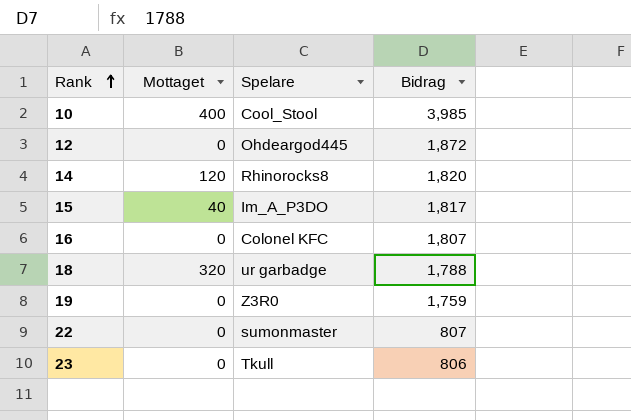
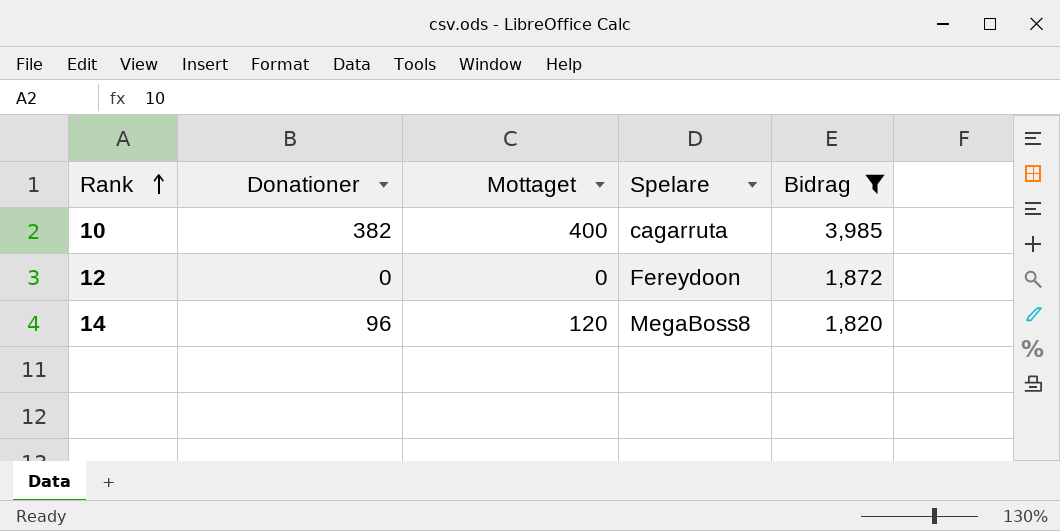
filter: none -> Bidrag >= 1,820
column Donationer | position: none -> 2
10 | Spelare: Cool_Stool -> cagarruta
12 | Spelare: Ohdeargod445 -> Fereydoon
14 | Spelare: Rhinorocks8 -> MegaBoss8

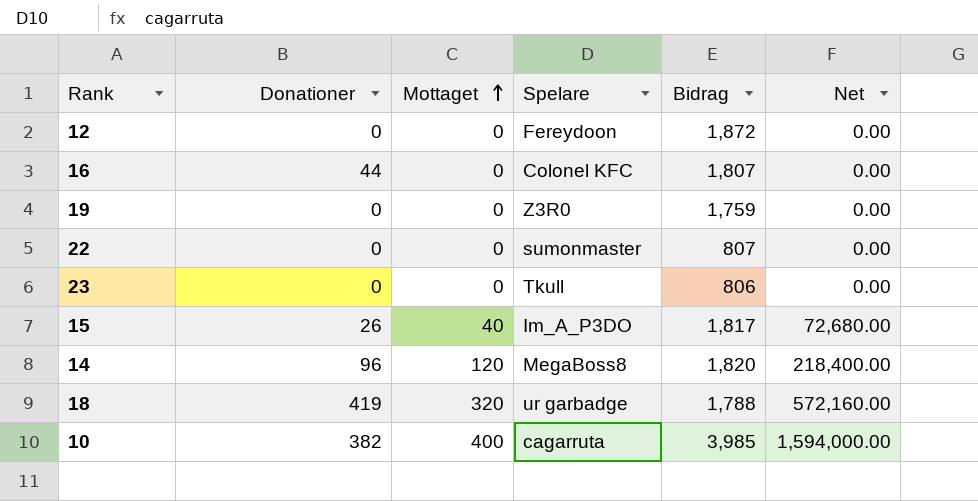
filter: Bidrag >= 1,820 -> none
row order: Rank ascending -> Mottaget ascending
column Net | formula: none -> [Mottaget] * [Bidrag]

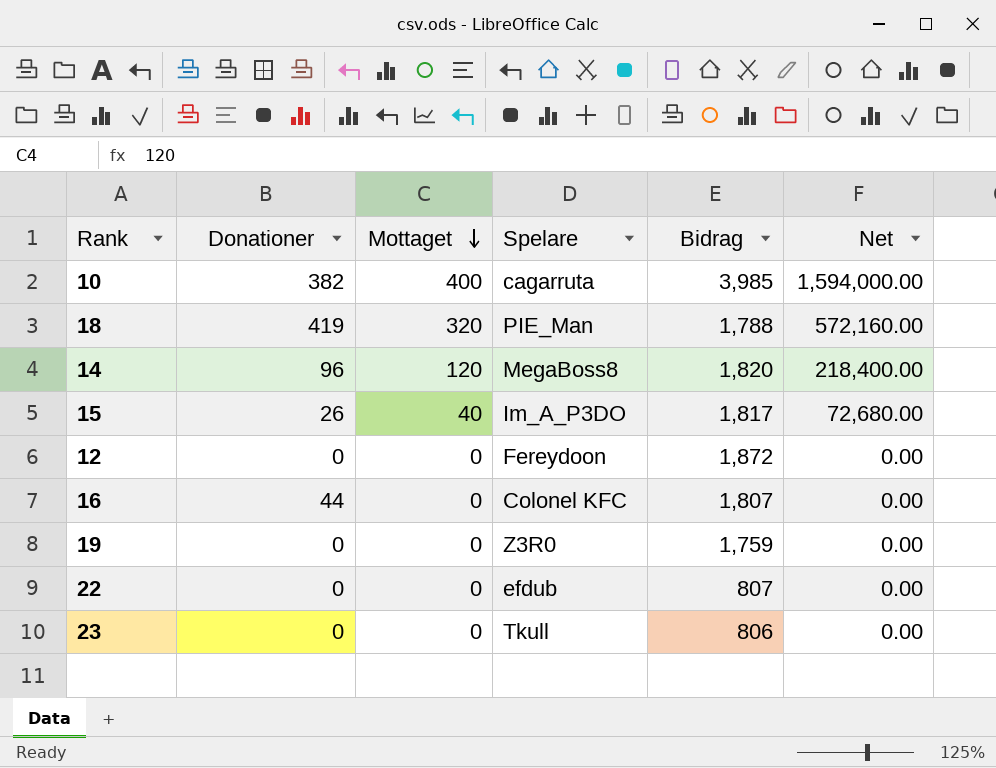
row order: Mottaget ascending -> Mottaget descending
18 | Spelare: ur garbadge -> PIE_Man
22 | Spelare: sumonmaster -> efdub

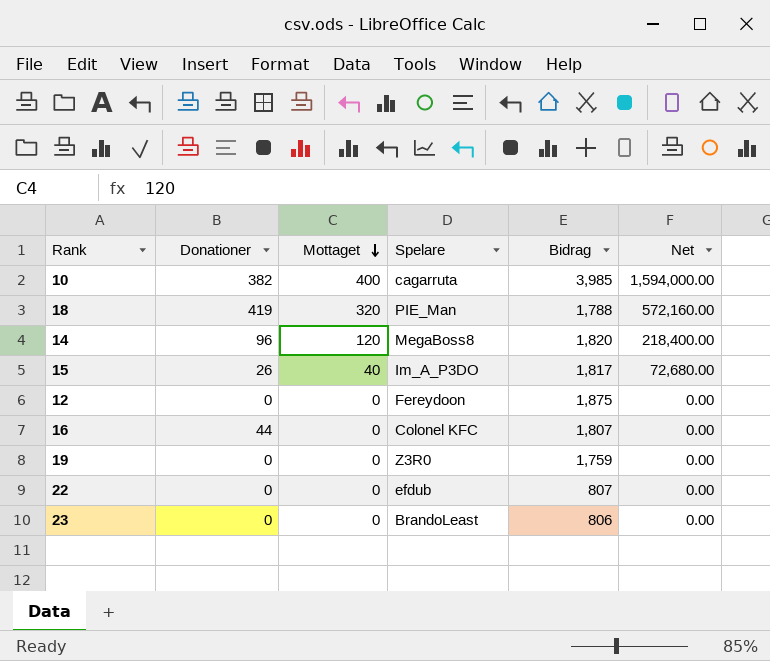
12 | Bidrag: 1,872 -> 1,875
23 | Spelare: Tkull -> BrandoLeast

